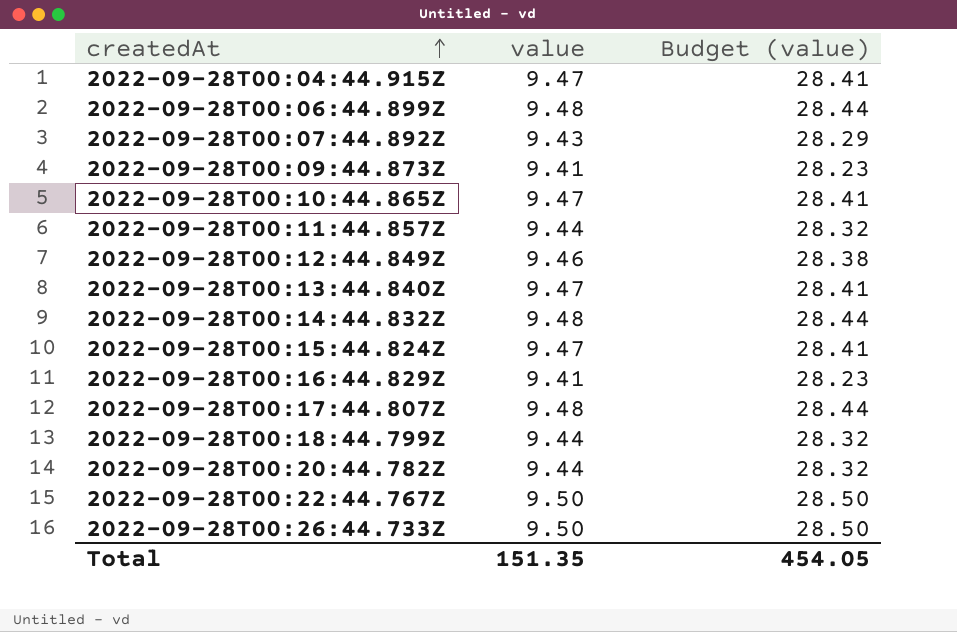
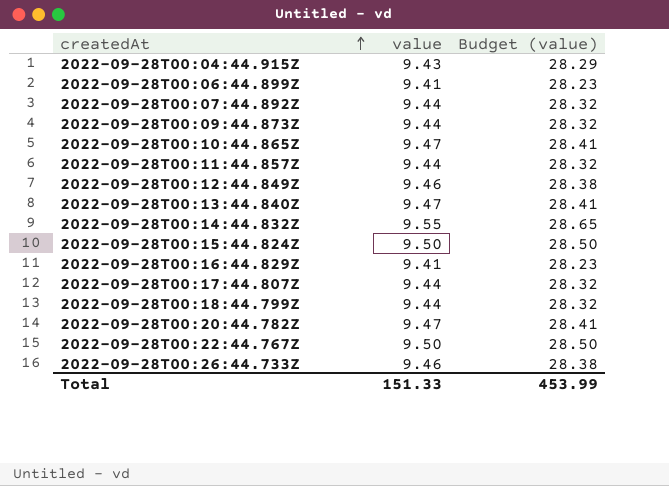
2022-09-28T00:04:44.915Z | value: 9.47 -> 9.43
2022-09-28T00:04:44.915Z | Budget (value): 28.41 -> 28.29
2022-09-28T00:06:44.899Z | value: 9.48 -> 9.41
2022-09-28T00:06:44.899Z | Budget (value): 28.44 -> 28.23
2022-09-28T00:07:44.892Z | value: 9.43 -> 9.44
2022-09-28T00:07:44.892Z | Budget (value): 28.29 -> 28.32
2022-09-28T00:09:44.873Z | value: 9.41 -> 9.44
2022-09-28T00:09:44.873Z | Budget (value): 28.23 -> 28.32
2022-09-28T00:14:44.832Z | value: 9.48 -> 9.55
2022-09-28T00:14:44.832Z | Budget (value): 28.44 -> 28.65
2022-09-28T00:15:44.824Z | value: 9.47 -> 9.50
2022-09-28T00:15:44.824Z | Budget (value): 28.41 -> 28.50
2022-09-28T00:17:44.807Z | value: 9.48 -> 9.44
2022-09-28T00:17:44.807Z | Budget (value): 28.44 -> 28.32
2022-09-28T00:20:44.782Z | value: 9.44 -> 9.47
2022-09-28T00:20:44.782Z | Budget (value): 28.32 -> 28.41
2022-09-28T00:26:44.733Z | value: 9.50 -> 9.46
2022-09-28T00:26:44.733Z | Budget (value): 28.50 -> 28.38
Total | value: 151.35 -> 151.33
Total | Budget (value): 454.05 -> 453.99

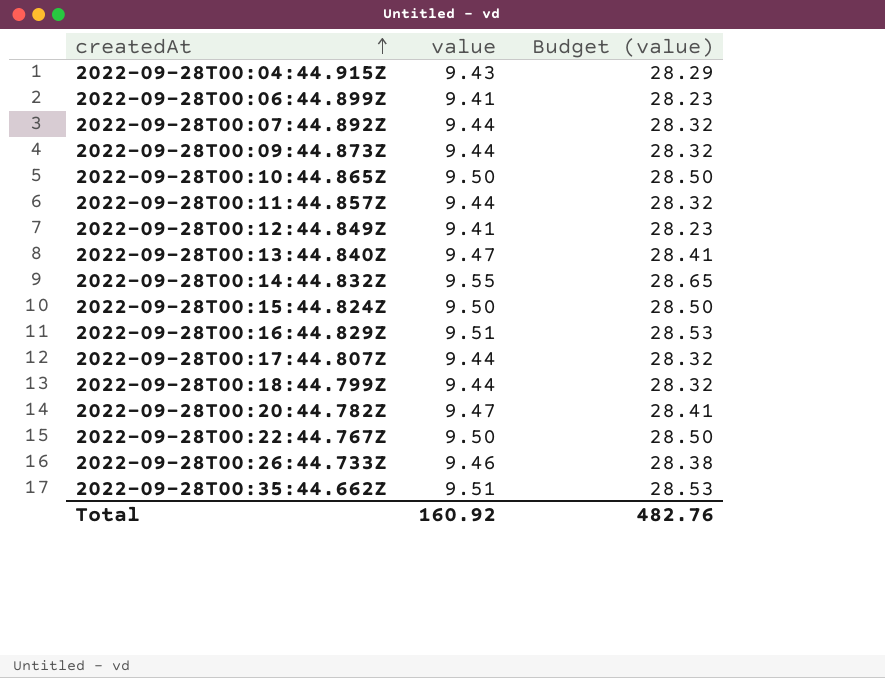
2022-09-28T00:10:44.865Z | value: 9.47 -> 9.50
2022-09-28T00:10:44.865Z | Budget (value): 28.41 -> 28.50
2022-09-28T00:12:44.849Z | value: 9.46 -> 9.41
2022-09-28T00:12:44.849Z | Budget (value): 28.38 -> 28.23
2022-09-28T00:16:44.829Z | value: 9.41 -> 9.51
2022-09-28T00:16:44.829Z | Budget (value): 28.23 -> 28.53
row 2022-09-28T00:35:44.662Z: none -> 9.51 | 28.53
Total | value: 151.33 -> 160.92
Total | Budget (value): 453.99 -> 482.76

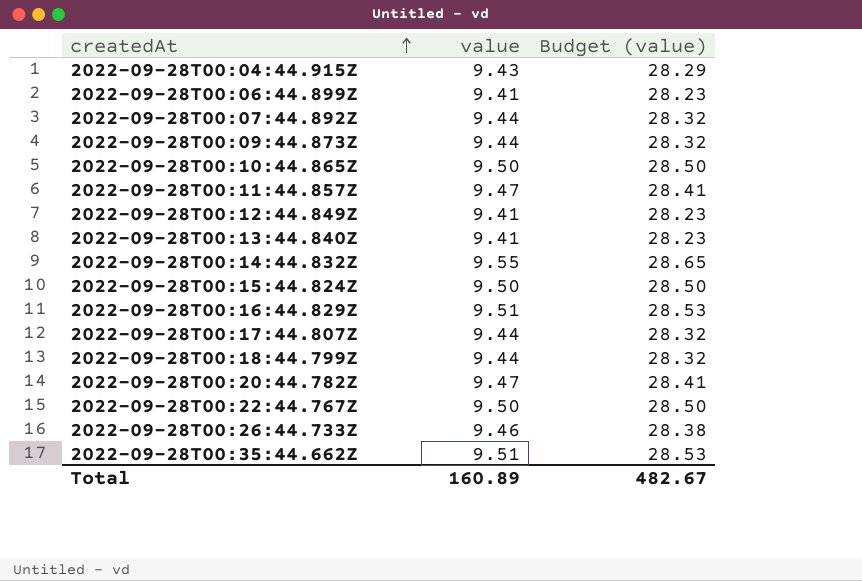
2022-09-28T00:11:44.857Z | value: 9.44 -> 9.47
2022-09-28T00:11:44.857Z | Budget (value): 28.32 -> 28.41
2022-09-28T00:13:44.840Z | value: 9.47 -> 9.41
2022-09-28T00:13:44.840Z | Budget (value): 28.41 -> 28.23
Total | value: 160.92 -> 160.89
Total | Budget (value): 482.76 -> 482.67

